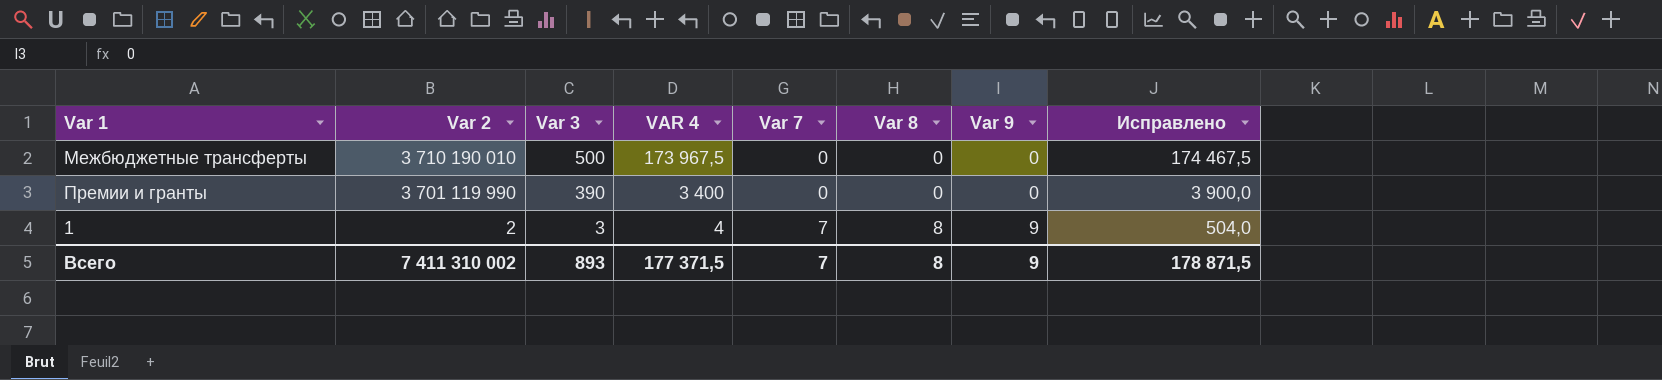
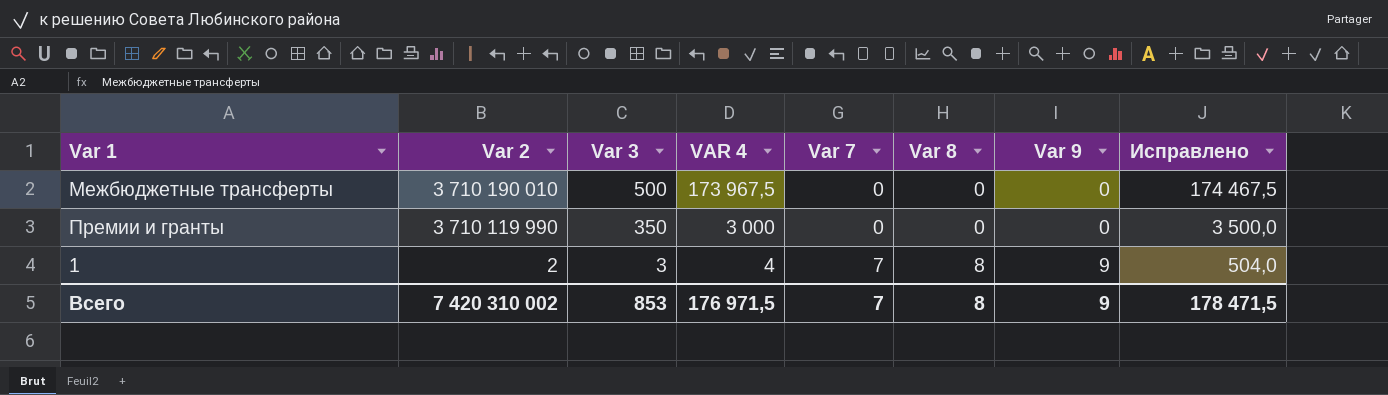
Премии и гранты | Var 2: 3 701 119 990 -> 3 710 119 990
Премии и гранты | Var 3: 390 -> 350
Премии и гранты | VAR 4: 3 400 -> 3 000
Премии и гранты | Исправлено: 3 900,0 -> 3 500,0
Всего | Var 2: 7 411 310 002 -> 7 420 310 002
Всего | Var 3: 893 -> 853
Всего | VAR 4: 177 371,5 -> 176 971,5
Всего | Исправлено: 178 871,5 -> 178 471,5

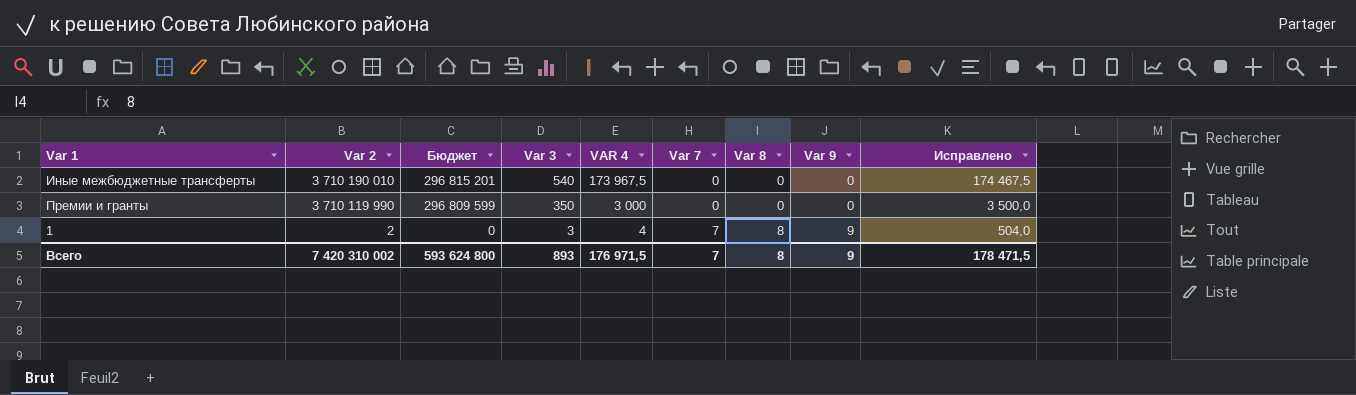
column Бюджет | formula: none -> [Var 2] * 0,08
row Межбюджетные трансферты: 3 710 190 010 | 500 | 173 967,5 | 0 | 0 | 0 | 174 467,5 -> none
row Иные межбюджетные трансферты: none -> 3 710 190 010 | 296 815 201 | 540 | 173 967,5 | 0 | 0 | 0 | 174 467,5
Всего | Var 3: 853 -> 893

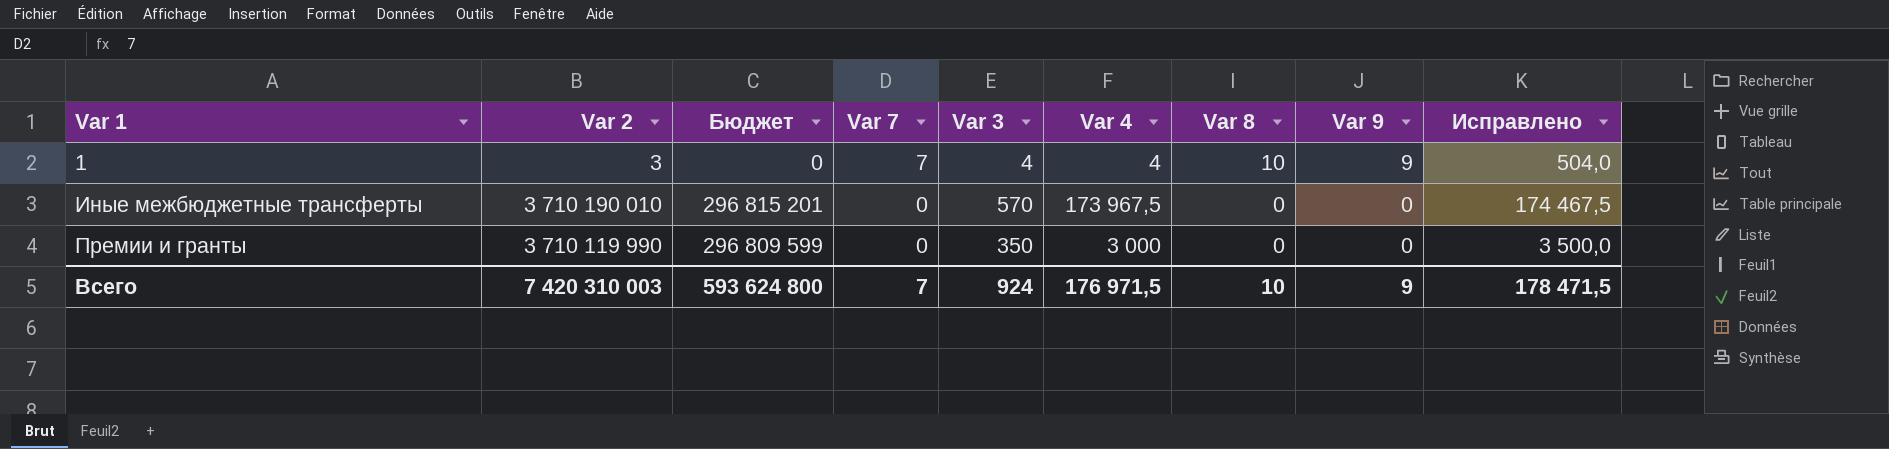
row order: Var 2 descending -> Var 1 ascending
column Var 7 | position: 6 -> 4
column name: VAR 4 -> Var 4
1 | Var 2: 2 -> 3
1 | Var 3: 3 -> 4
1 | Var 8: 8 -> 10
Иные межбюджетные трансферты | Var 3: 540 -> 570
Всего | Var 2: 7 420 310 002 -> 7 420 310 003
Всего | Var 3: 893 -> 924
Всего | Var 8: 8 -> 10

